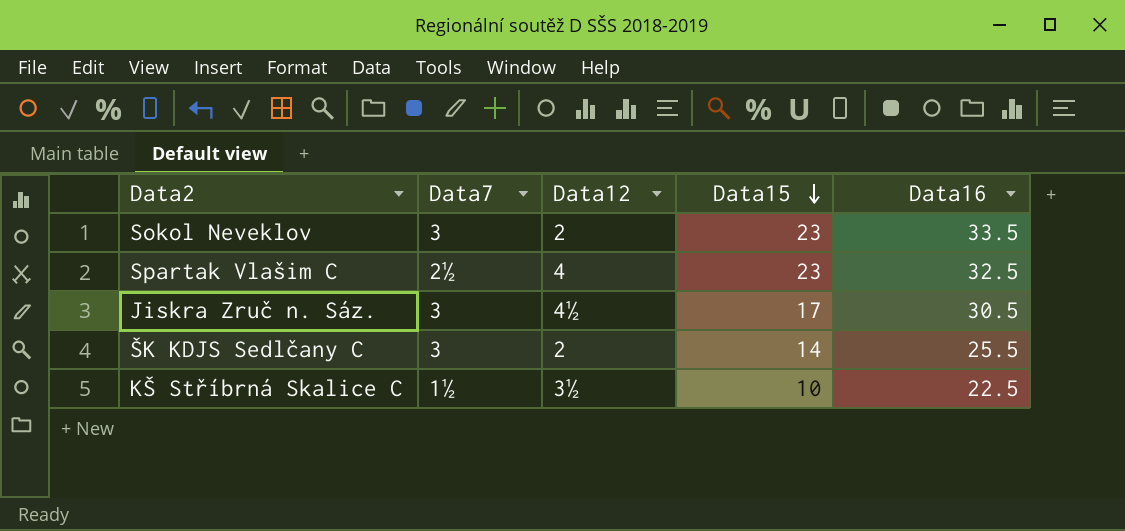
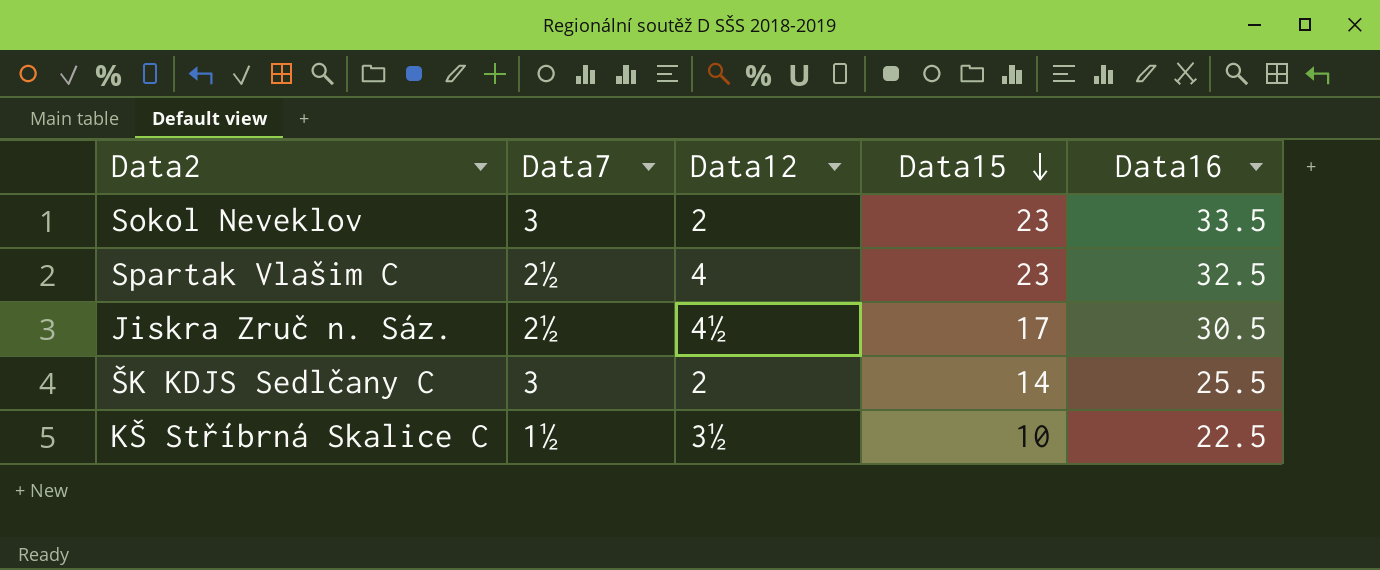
Jiskra Zruč n. Sáz. | Data7: 3 -> 2½

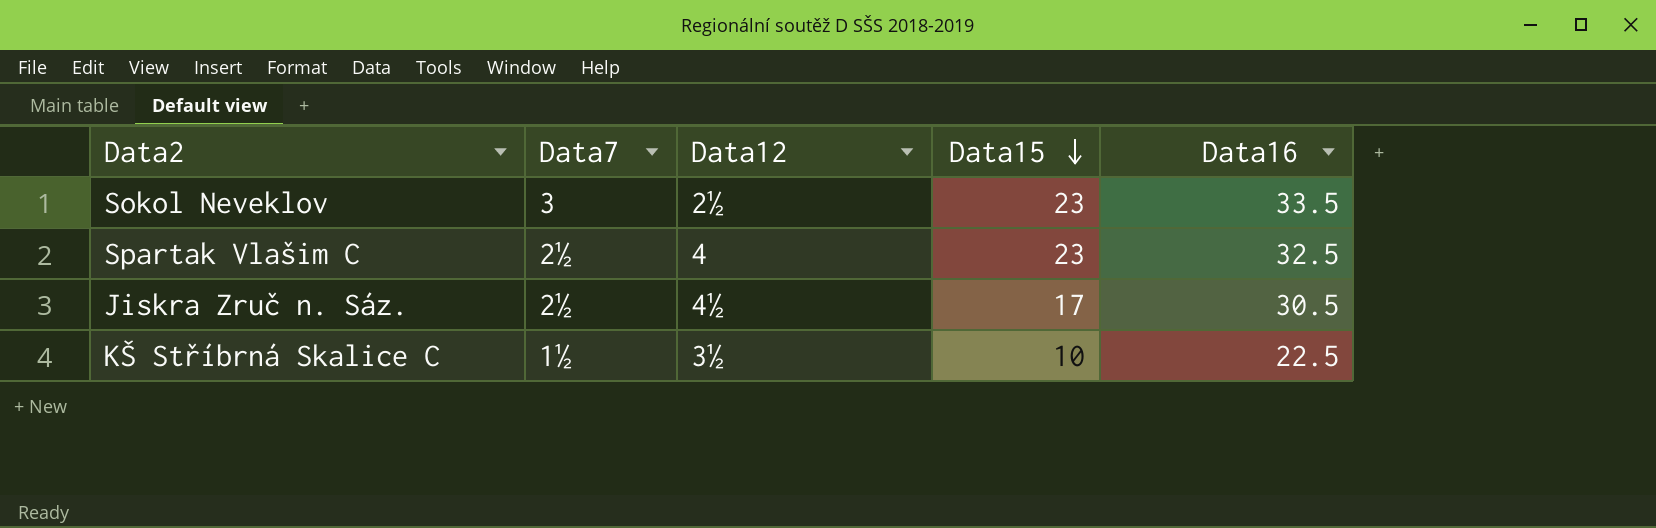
row ŠK KDJS Sedlčany C: 3 | 2 | 14 | 25.5 -> none
Sokol Neveklov | Data12: 2 -> 2½

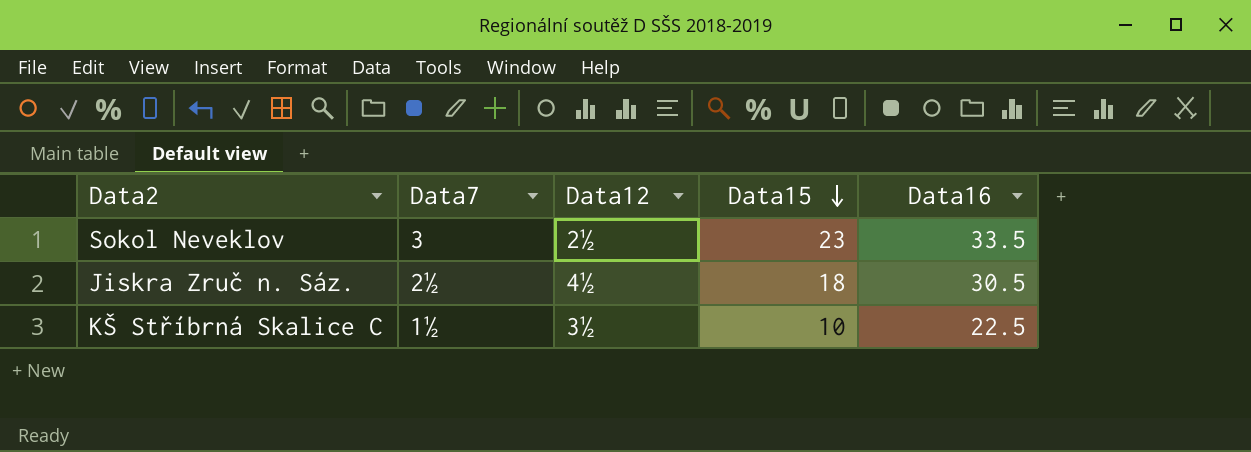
row Spartak Vlašim C: 2½ | 4 | 23 | 32.5 -> none
Jiskra Zruč n. Sáz. | Data15: 17 -> 18

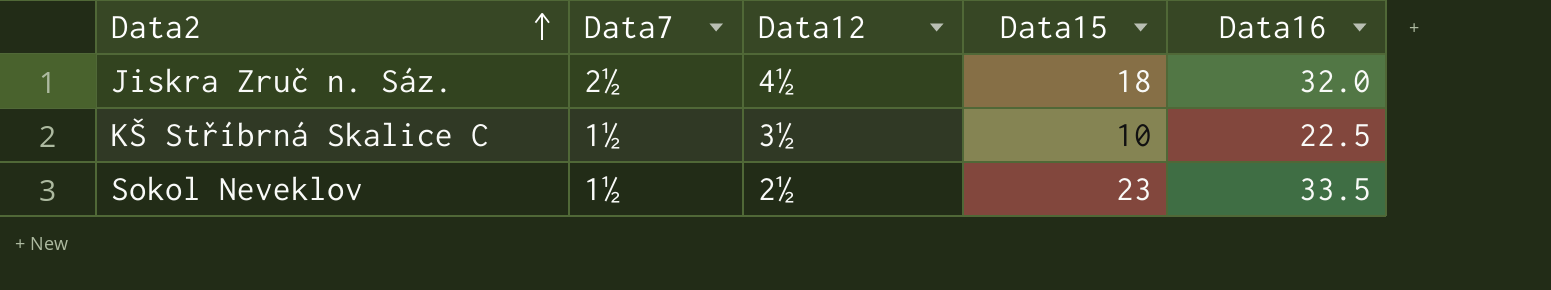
row order: Data15 descending -> Data2 ascending
Jiskra Zruč n. Sáz. | Data16: 30.5 -> 32.0
Sokol Neveklov | Data7: 3 -> 1½

